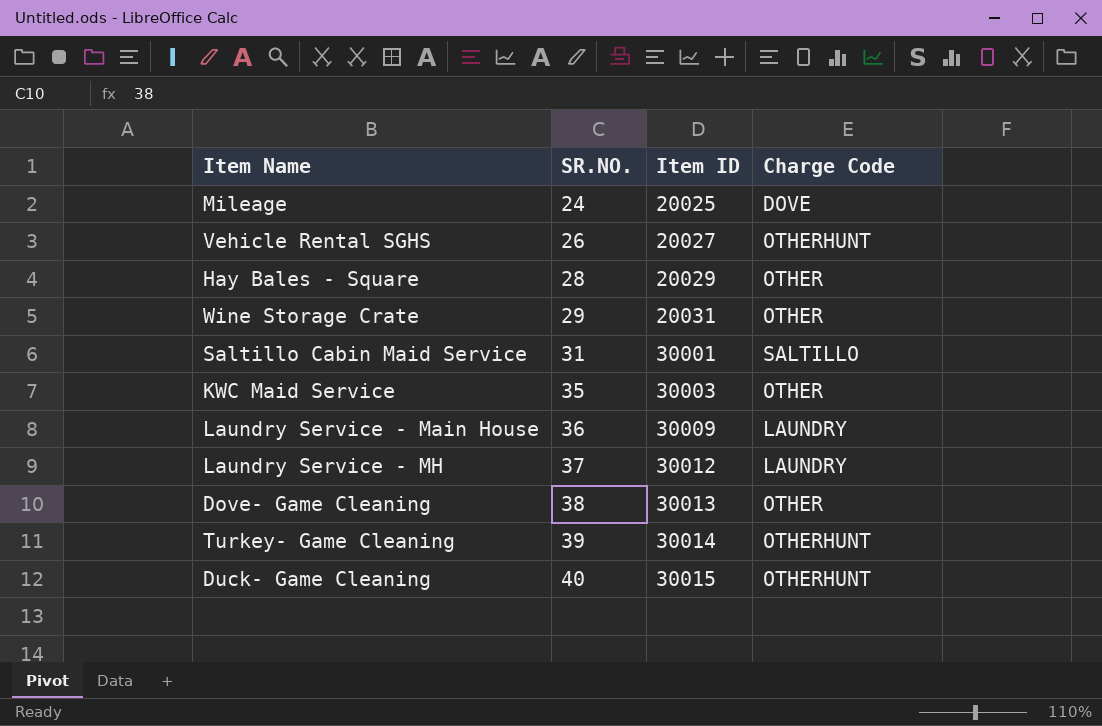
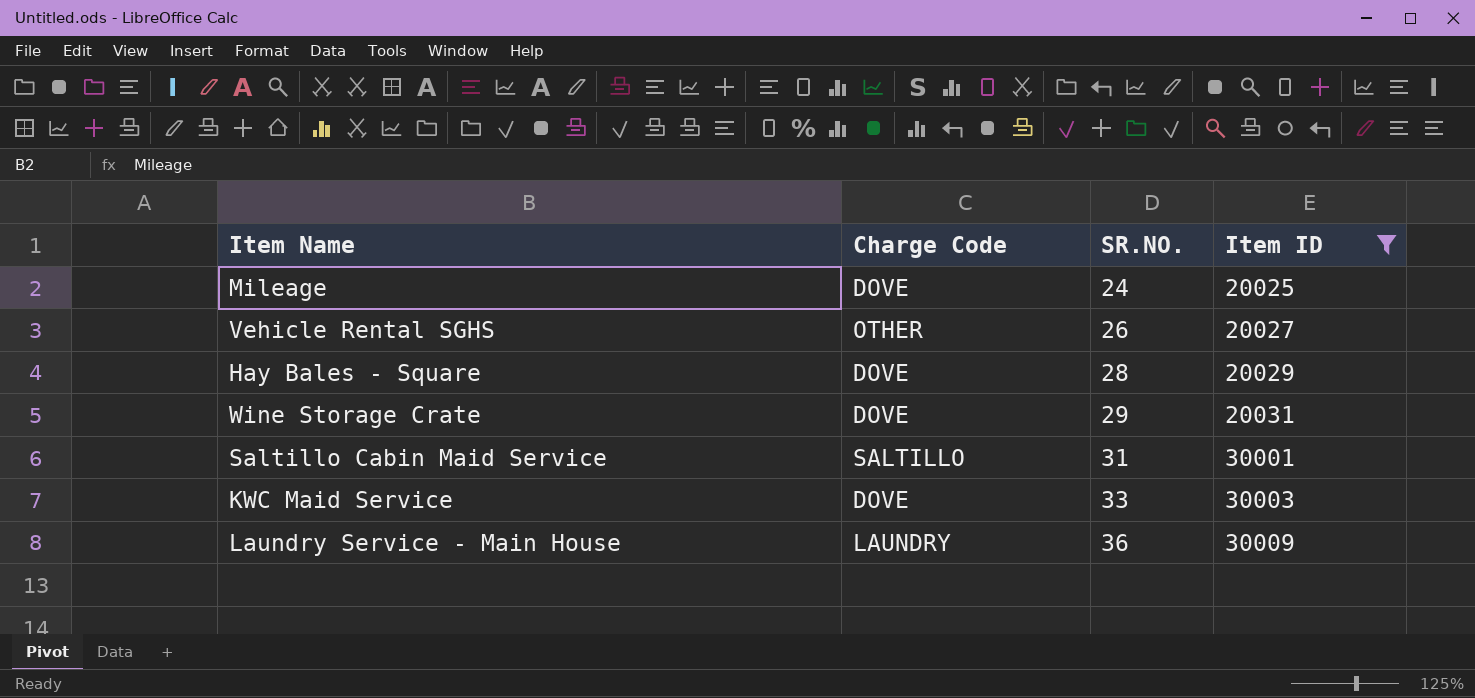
filter: none -> Item ID <= 30009
column Charge Code | position: 4 -> 2
Vehicle Rental SGHS | Charge Code: OTHERHUNT -> OTHER
Hay Bales - Square | Charge Code: OTHER -> DOVE
Wine Storage Crate | Charge Code: OTHER -> DOVE
KWC Maid Service | Charge Code: OTHER -> DOVE
KWC Maid Service | SR.NO.: 35 -> 33

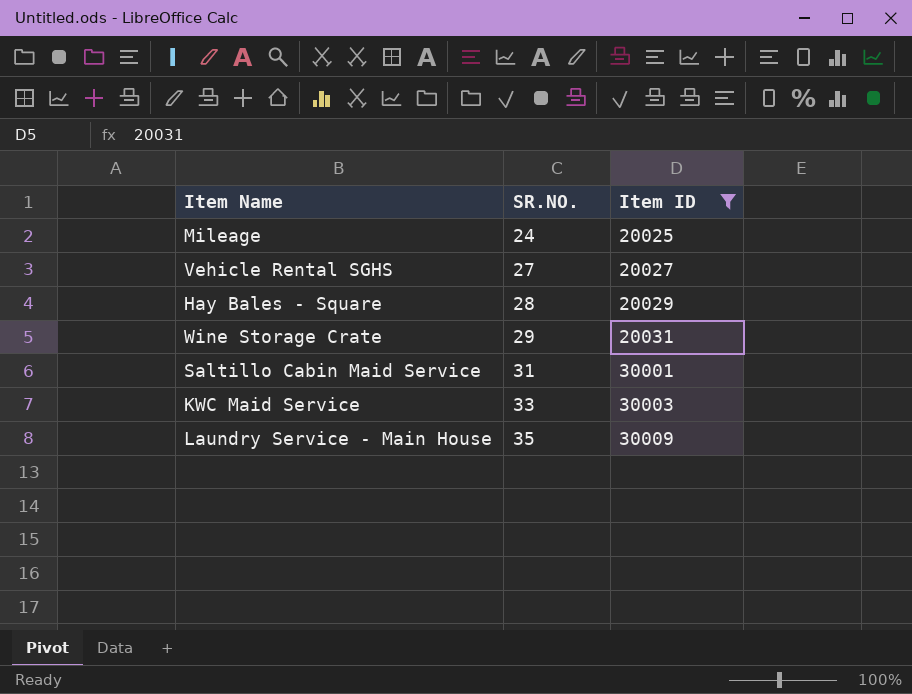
column Charge Code | position: 2 -> none
Vehicle Rental SGHS | SR.NO.: 26 -> 27
Laundry Service - Main House | SR.NO.: 36 -> 35

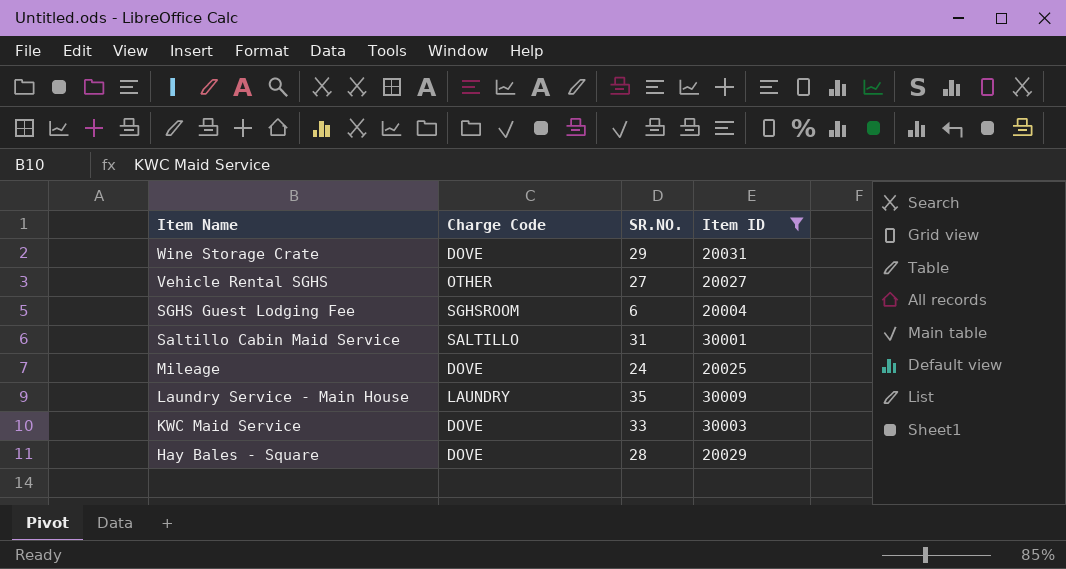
row order: SR.NO. ascending -> Item Name descending
column Charge Code | position: none -> 2
row SGHS Guest Lodging Fee: none -> SGHSROOM | 6 | 20004

